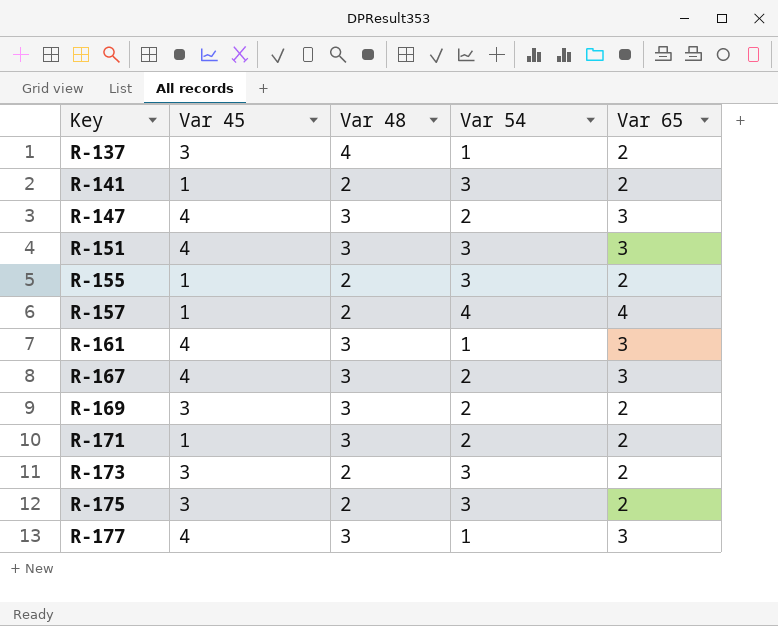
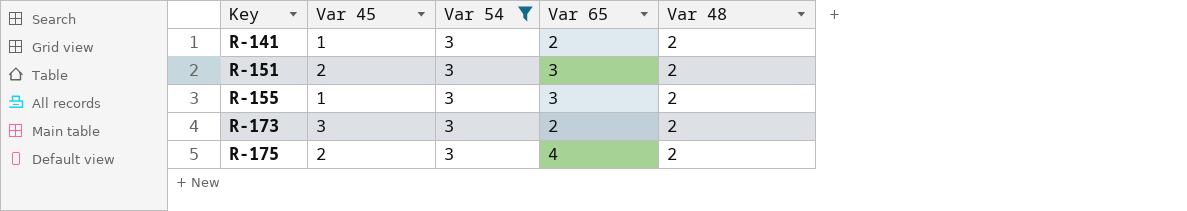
filter: none -> Var 54 = 3
column Var 48 | position: 3 -> 5
R-151 | Var 45: 4 -> 2
R-151 | Var 48: 3 -> 2
R-155 | Var 65: 2 -> 3
R-175 | Var 45: 3 -> 2
R-175 | Var 65: 2 -> 4

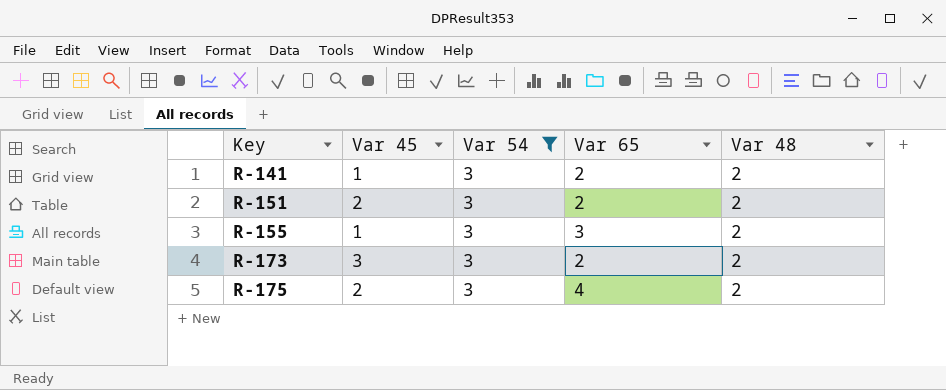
R-151 | Var 65: 3 -> 2

